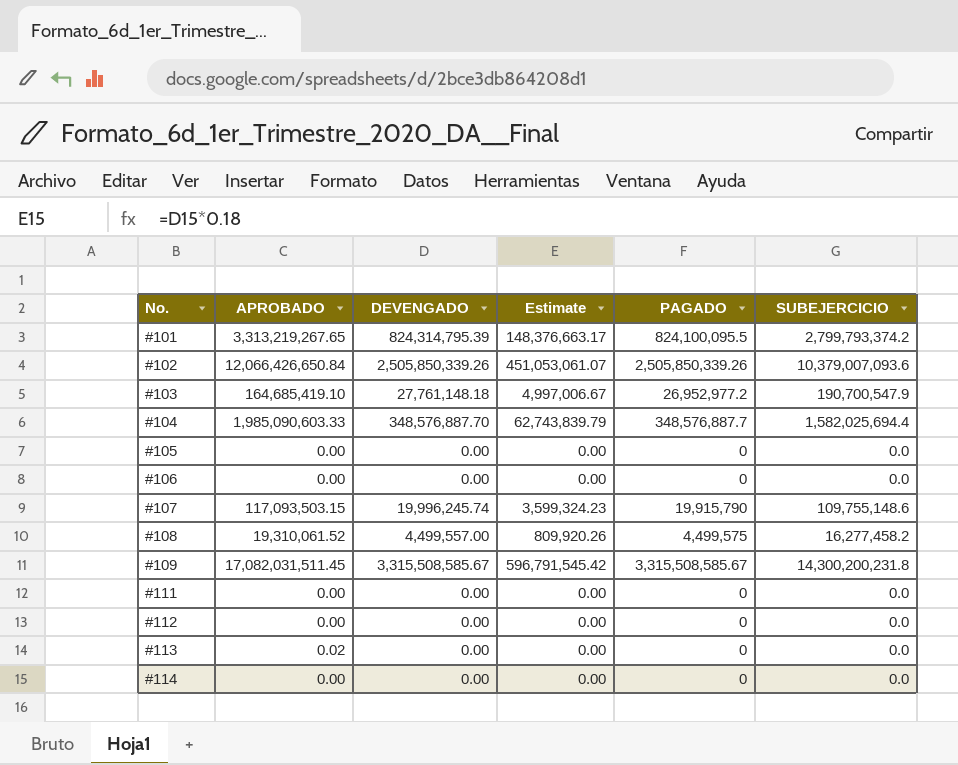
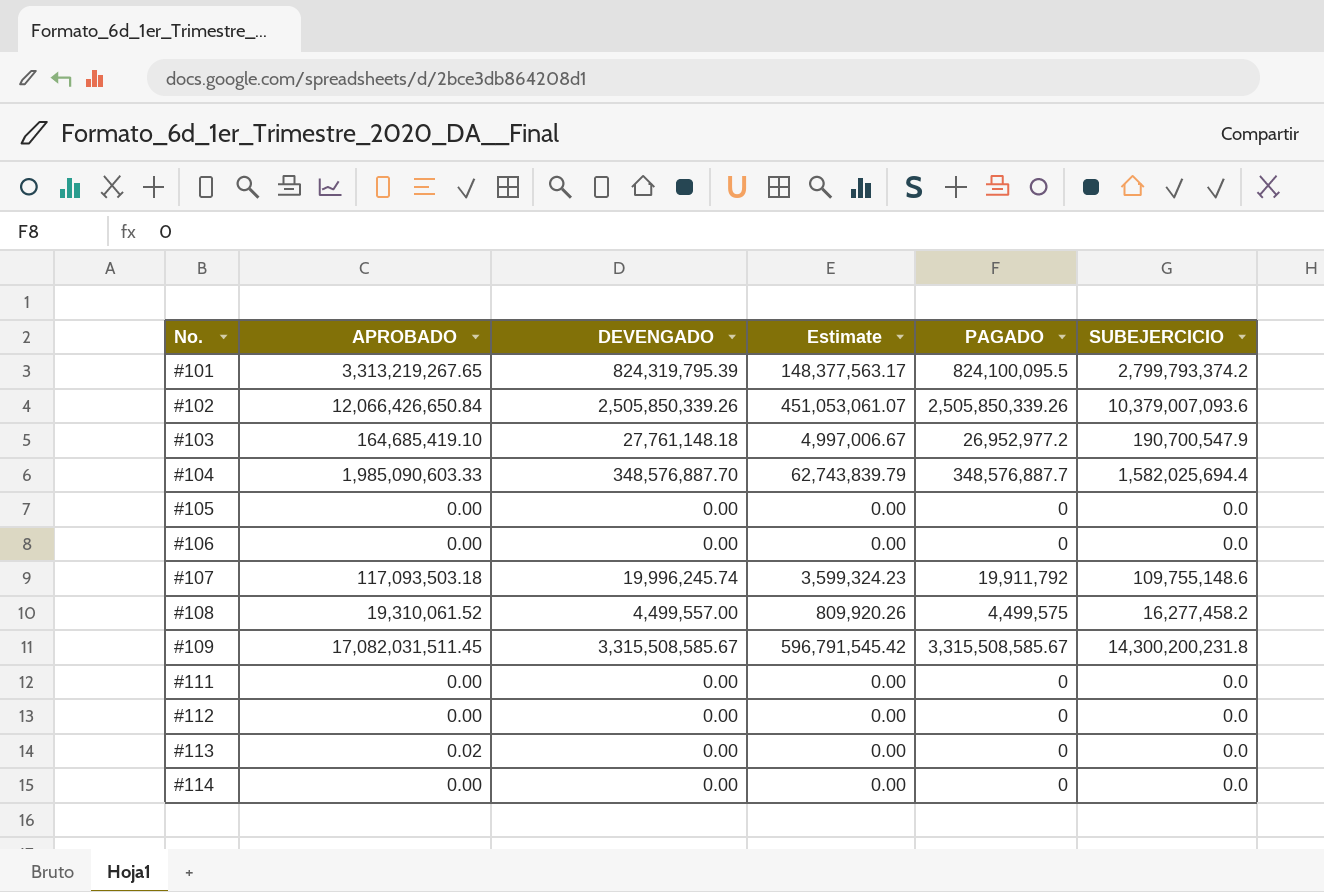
#101 | DEVENGADO: 824,314,795.39 -> 824,319,795.39
#101 | Estimate: 148,376,663.17 -> 148,377,563.17
#107 | APROBADO: 117,093,503.15 -> 117,093,503.18
#107 | PAGADO: 19,915,790 -> 19,911,792

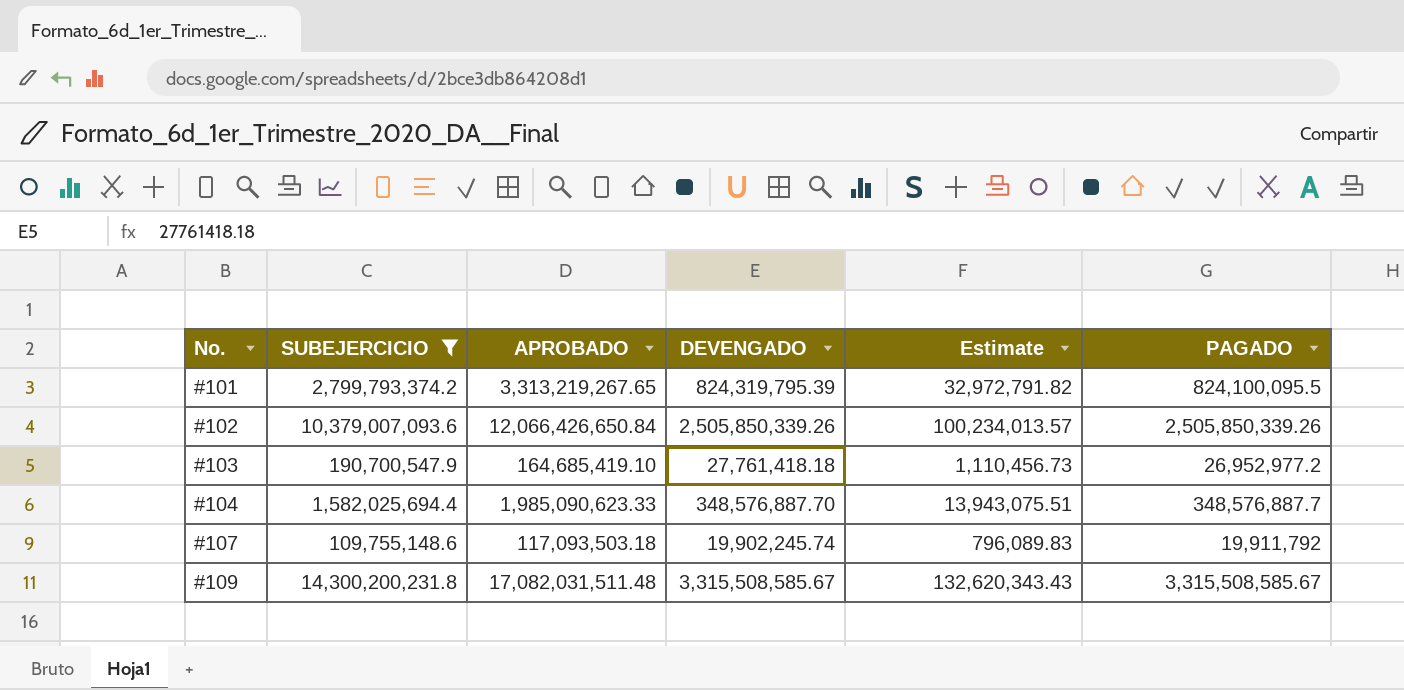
filter: none -> SUBEJERCICIO >= 109,755,148.6
column SUBEJERCICIO | position: 6 -> 2
column Estimate | formula: [DEVENGADO] * 0.18 -> [DEVENGADO] * 0.04
#103 | DEVENGADO: 27,761,148.18 -> 27,761,418.18
#104 | APROBADO: 1,985,090,603.33 -> 1,985,090,623.33
#107 | DEVENGADO: 19,996,245.74 -> 19,902,245.74
#109 | APROBADO: 17,082,031,511.45 -> 17,082,031,511.48

